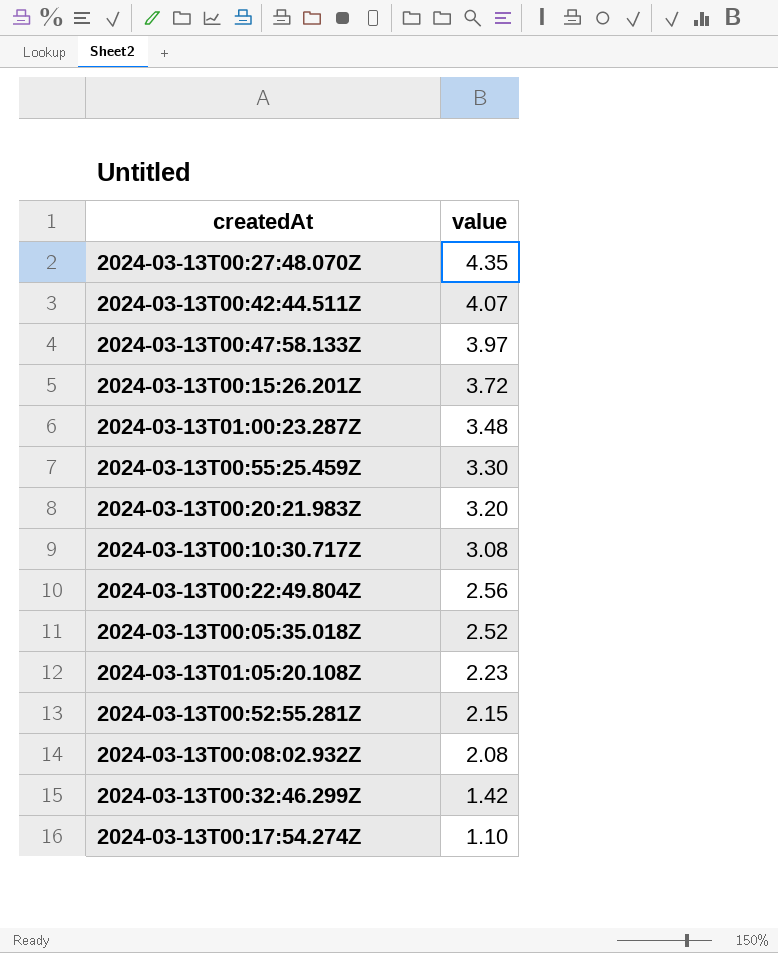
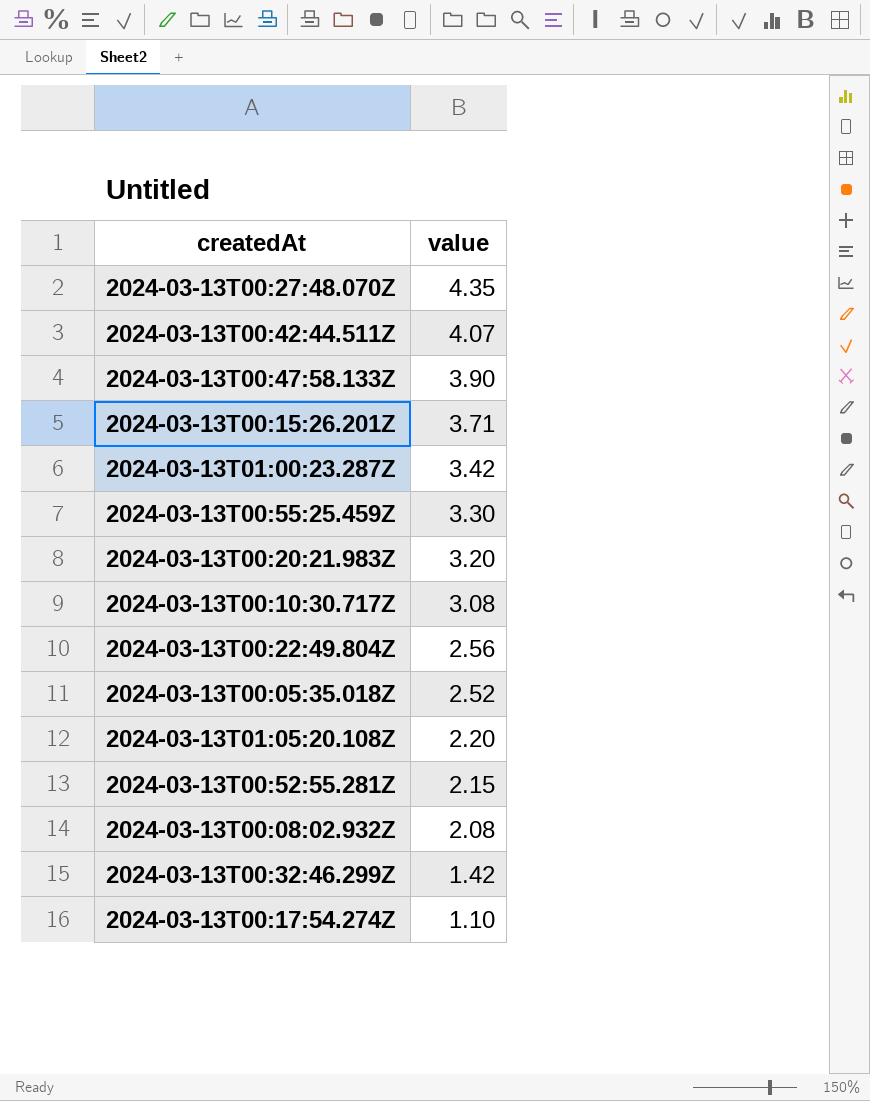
2024-03-13T00:47:58.133Z | value: 3.97 -> 3.90
2024-03-13T00:15:26.201Z | value: 3.72 -> 3.71
2024-03-13T01:00:23.287Z | value: 3.48 -> 3.42
2024-03-13T01:05:20.108Z | value: 2.23 -> 2.20

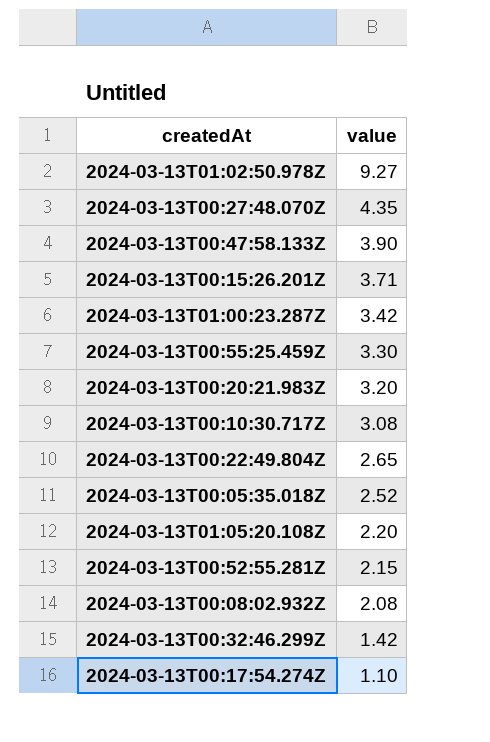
row 2024-03-13T00:42:44.511Z: 4.07 -> none
row 2024-03-13T01:02:50.978Z: none -> 9.27
2024-03-13T00:22:49.804Z | value: 2.56 -> 2.65

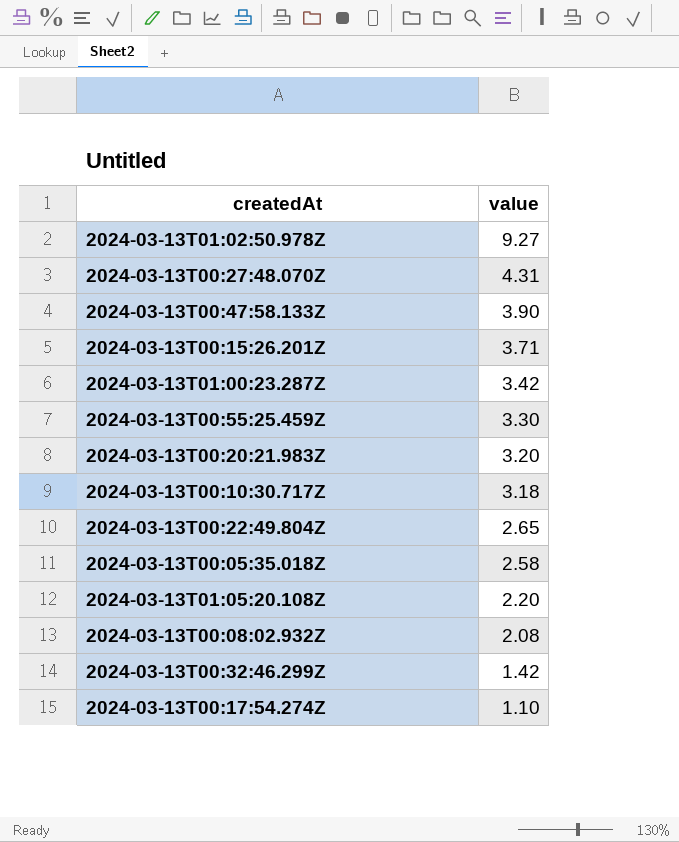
row 2024-03-13T00:52:55.281Z: 2.15 -> none
2024-03-13T00:27:48.070Z | value: 4.35 -> 4.31
2024-03-13T00:10:30.717Z | value: 3.08 -> 3.18
2024-03-13T00:05:35.018Z | value: 2.52 -> 2.58

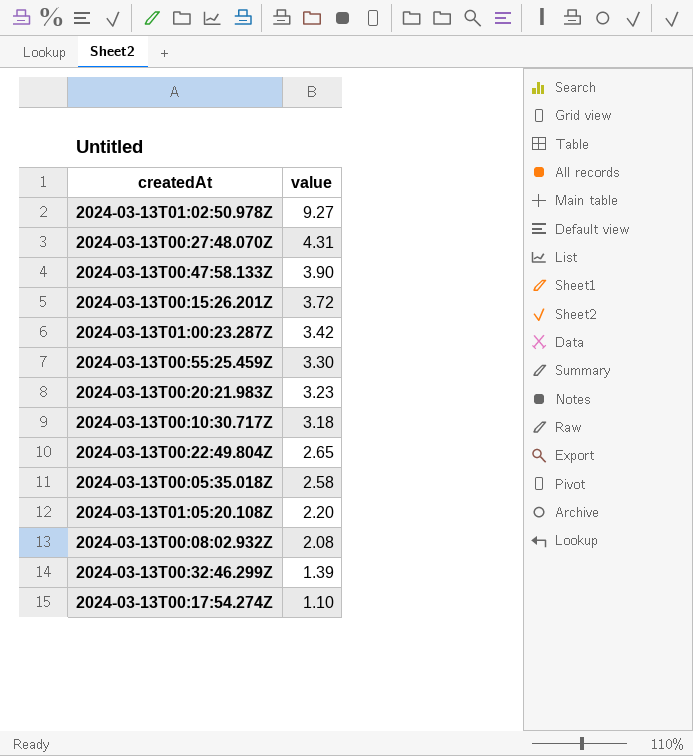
2024-03-13T00:15:26.201Z | value: 3.71 -> 3.72
2024-03-13T00:20:21.983Z | value: 3.20 -> 3.23
2024-03-13T00:32:46.299Z | value: 1.42 -> 1.39

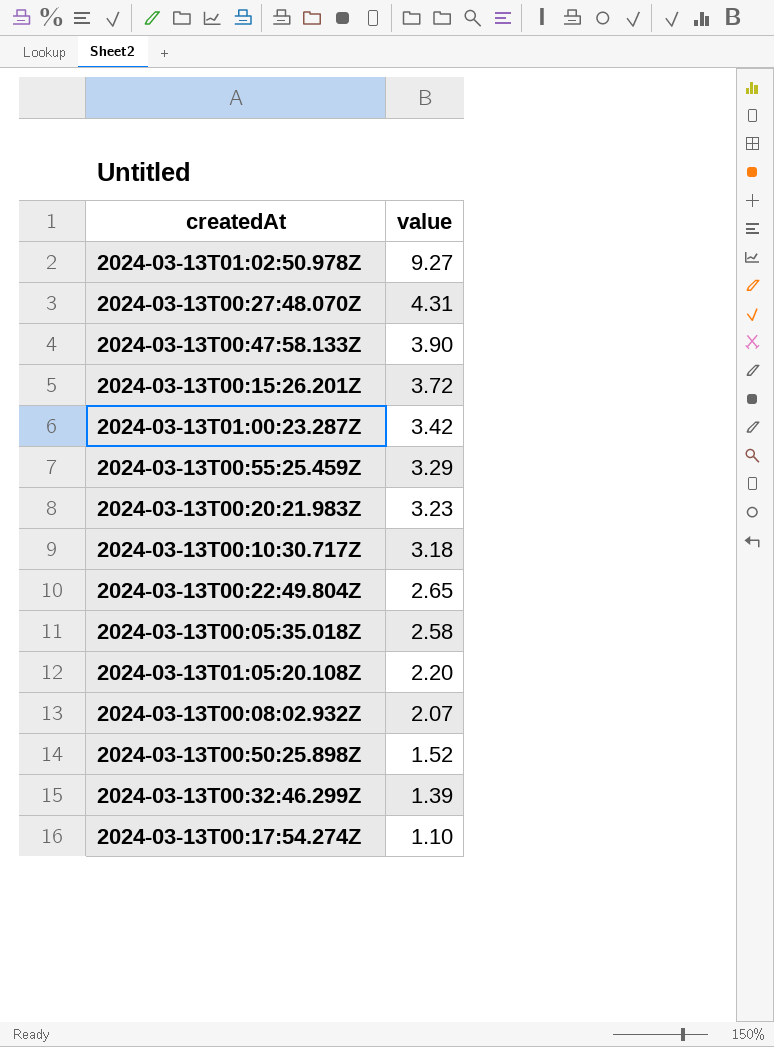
2024-03-13T00:55:25.459Z | value: 3.30 -> 3.29
2024-03-13T00:08:02.932Z | value: 2.08 -> 2.07
row 2024-03-13T00:50:25.898Z: none -> 1.52

